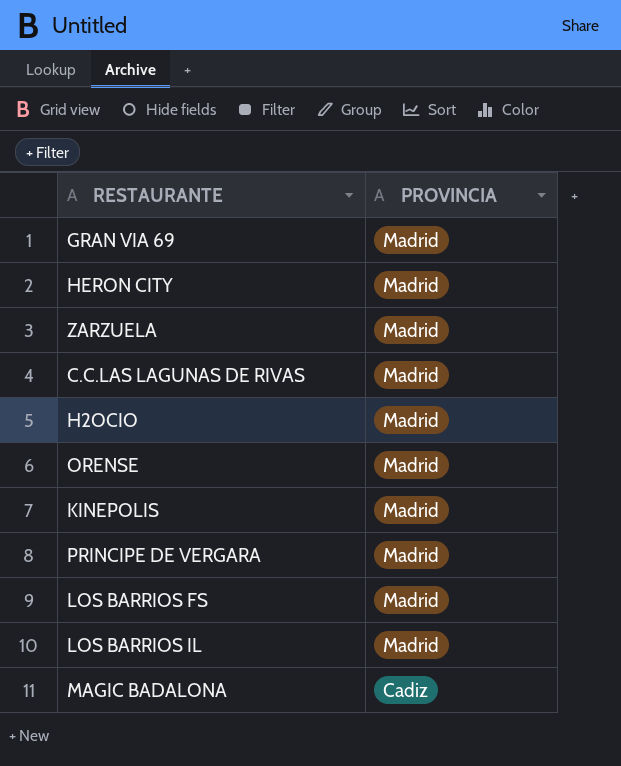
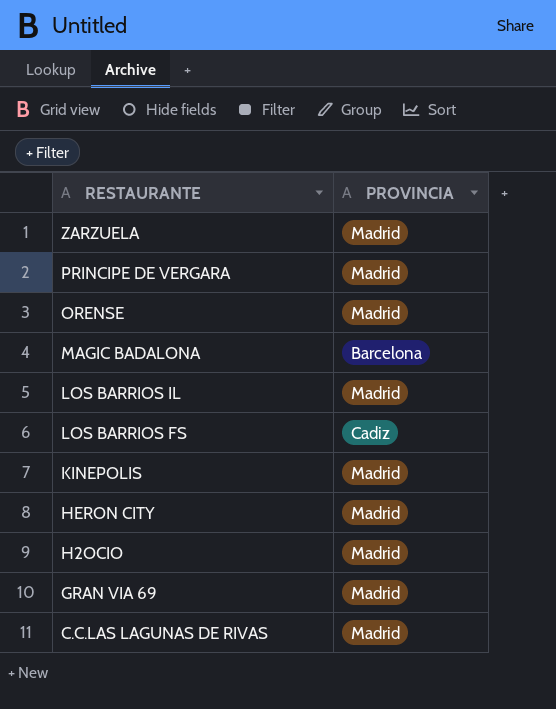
row order: PROVINCIA descending -> RESTAURANTE descending
MAGIC BADALONA | PROVINCIA: Cadiz -> Barcelona
LOS BARRIOS FS | PROVINCIA: Madrid -> Cadiz

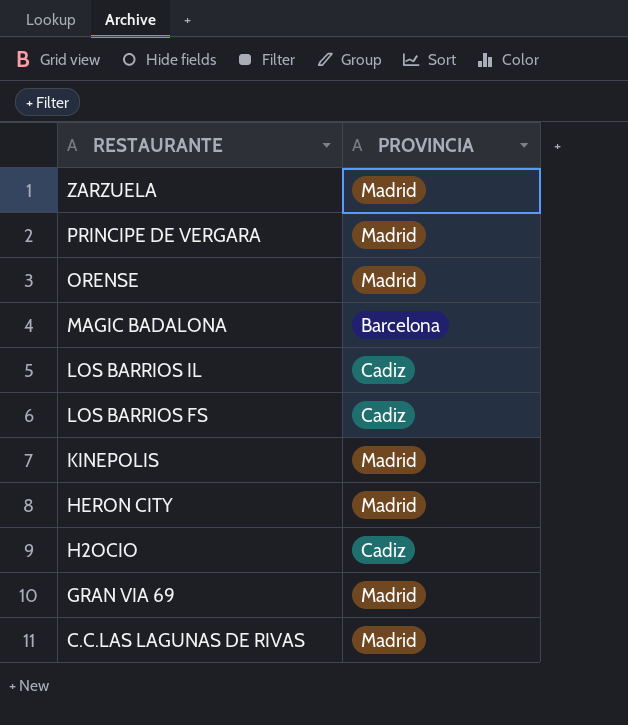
LOS BARRIOS IL | PROVINCIA: Madrid -> Cadiz
H2OCIO | PROVINCIA: Madrid -> Cadiz

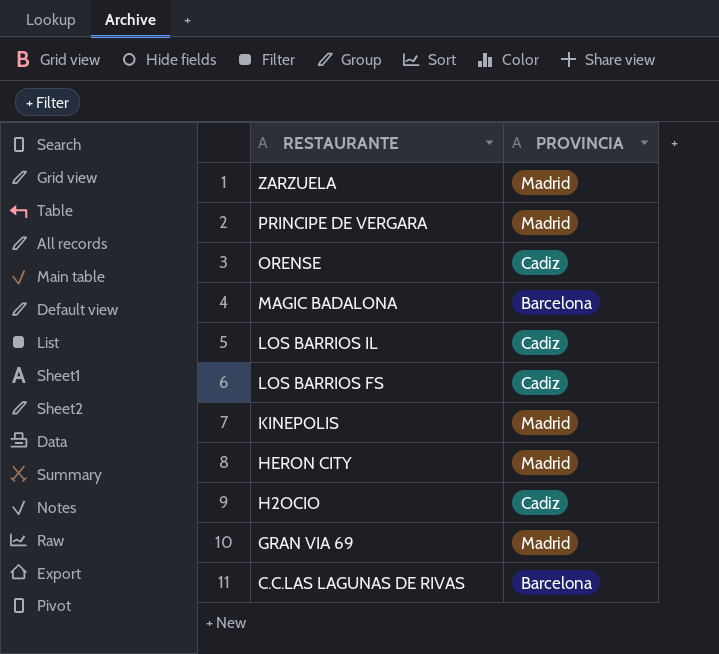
ORENSE | PROVINCIA: Madrid -> Cadiz
C.C.LAS LAGUNAS DE RIVAS | PROVINCIA: Madrid -> Barcelona

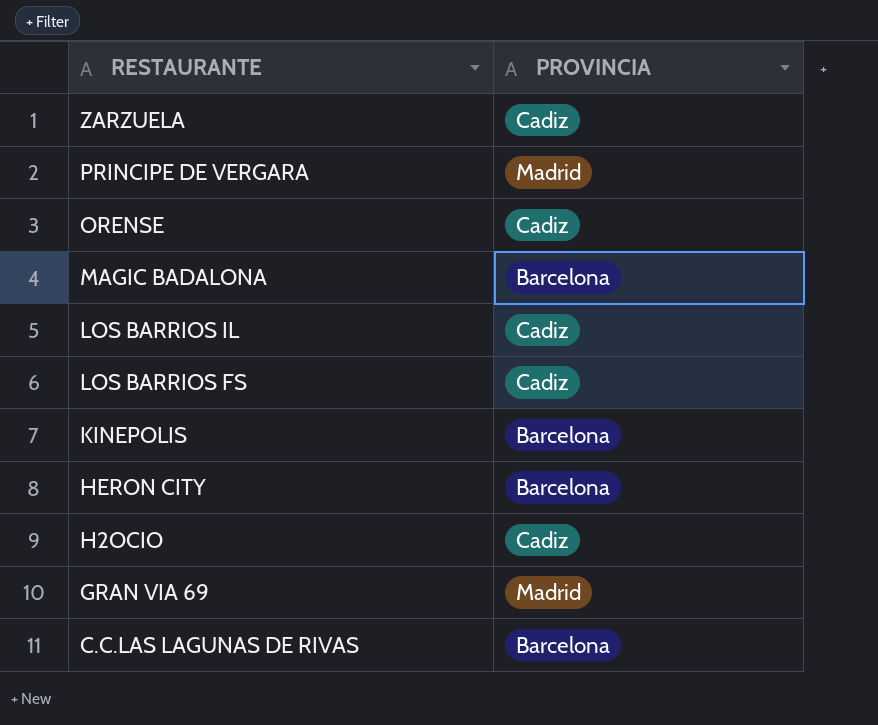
ZARZUELA | PROVINCIA: Madrid -> Cadiz
KINEPOLIS | PROVINCIA: Madrid -> Barcelona
HERON CITY | PROVINCIA: Madrid -> Barcelona

